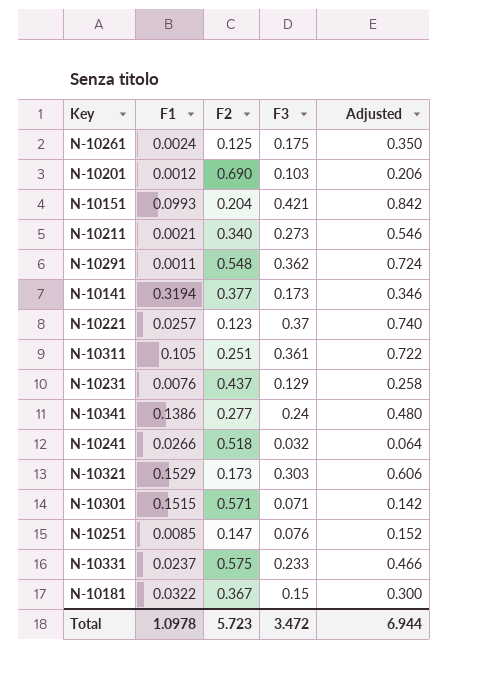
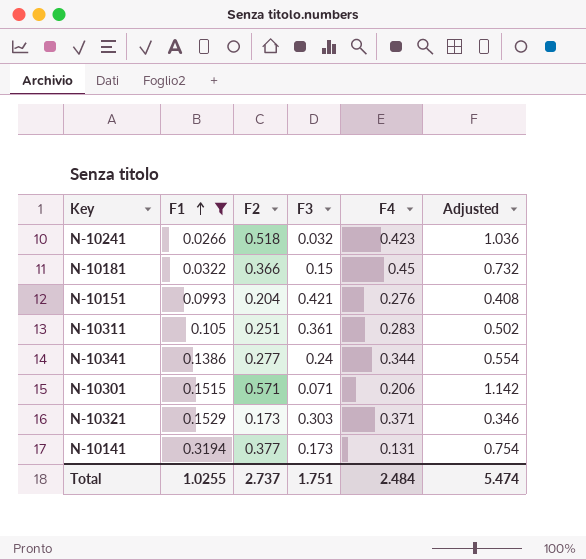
filter: none -> F1 >= 0.0266
row order: none -> F1 ascending
column F4 | position: none -> 5
column Adjusted | formula: [F3] * 2 -> [F2] * 2
N-10181 | F2: 0.367 -> 0.366
Total | F1: 1.0978 -> 1.0255
Total | F2: 5.723 -> 2.737
Total | F3: 3.472 -> 1.751
Total | Adjusted: 6.944 -> 5.474

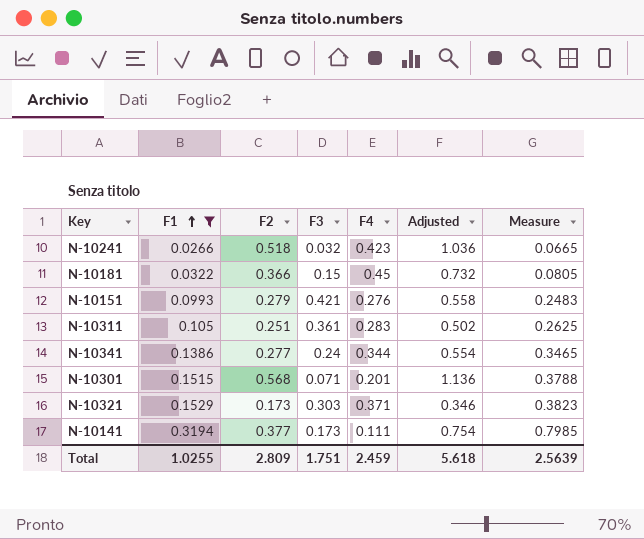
column Measure | formula: none -> [F1] * 2.5
N-10151 | F2: 0.204 -> 0.279
N-10151 | Adjusted: 0.408 -> 0.558
N-10301 | F2: 0.571 -> 0.568
N-10301 | F4: 0.206 -> 0.201
N-10301 | Adjusted: 1.142 -> 1.136
N-10141 | F4: 0.131 -> 0.111
Total | F2: 2.737 -> 2.809
Total | F4: 2.484 -> 2.459
Total | Adjusted: 5.474 -> 5.618

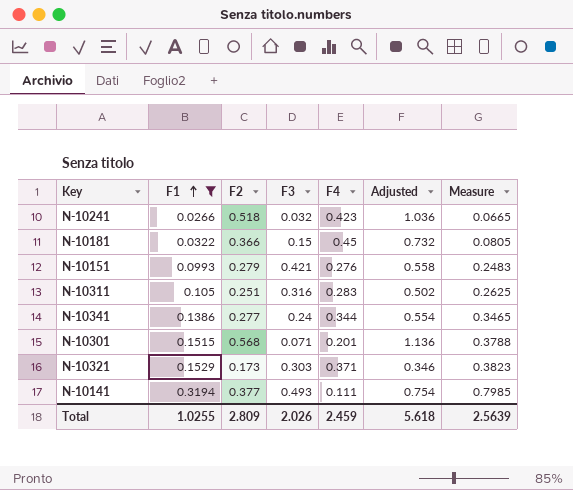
N-10311 | F3: 0.361 -> 0.316
N-10141 | F3: 0.173 -> 0.493
Total | F3: 1.751 -> 2.026

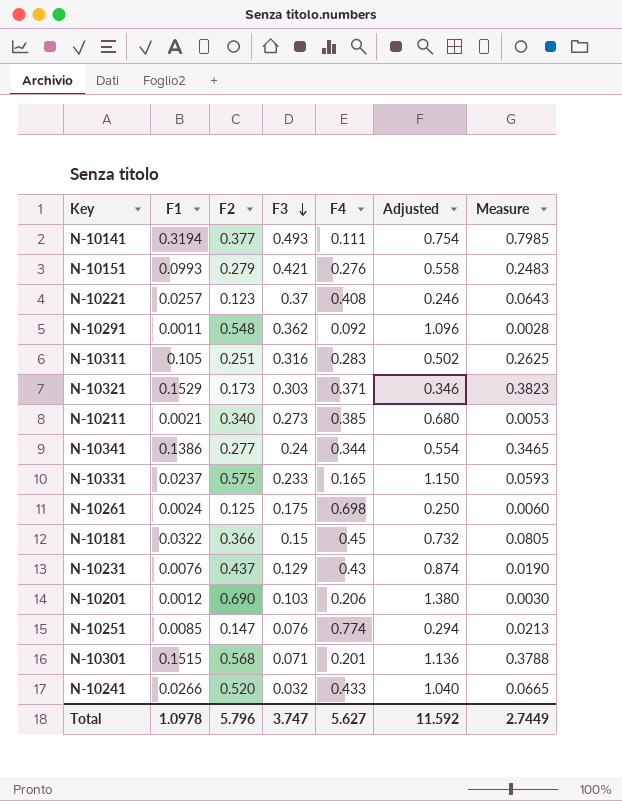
filter: F1 >= 0.0266 -> none
row order: F1 ascending -> F3 descending
N-10241 | F2: 0.518 -> 0.520
N-10241 | F4: 0.423 -> 0.433
N-10241 | Adjusted: 1.036 -> 1.040
Total | F1: 1.0255 -> 1.0978
Total | F2: 2.809 -> 5.796
Total | F3: 2.026 -> 3.747
Total | F4: 2.459 -> 5.627
Total | Adjusted: 5.618 -> 11.592
Total | Measure: 2.5639 -> 2.7449

